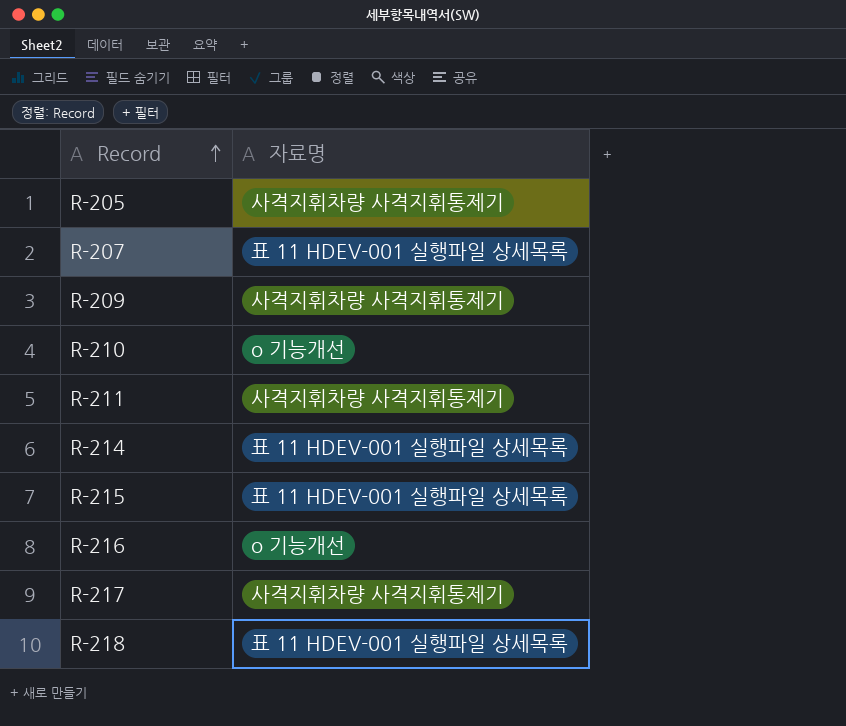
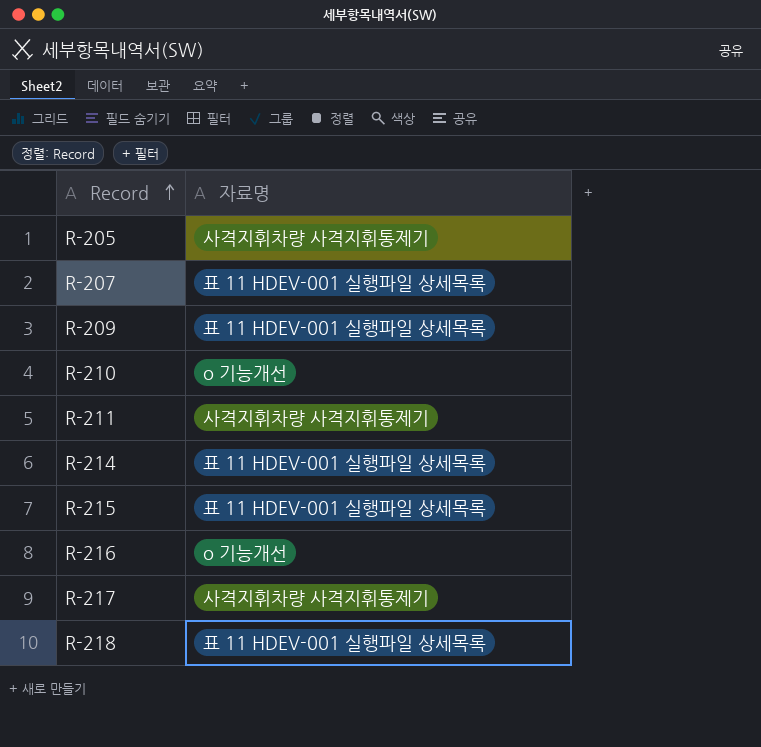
R-209 | 자료명: 사격지휘차량 사격지휘통제기 -> 표 11 HDEV-001 실행파일 상세목록

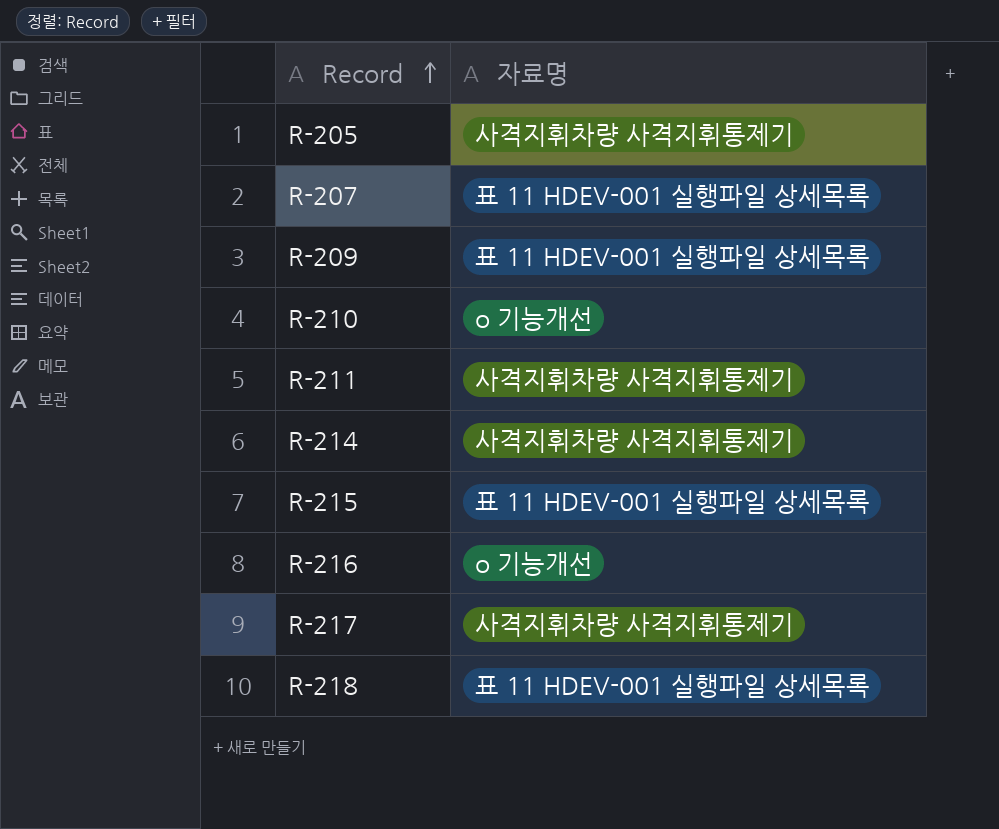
R-214 | 자료명: 표 11 HDEV-001 실행파일 상세목록 -> 사격지휘차량 사격지휘통제기

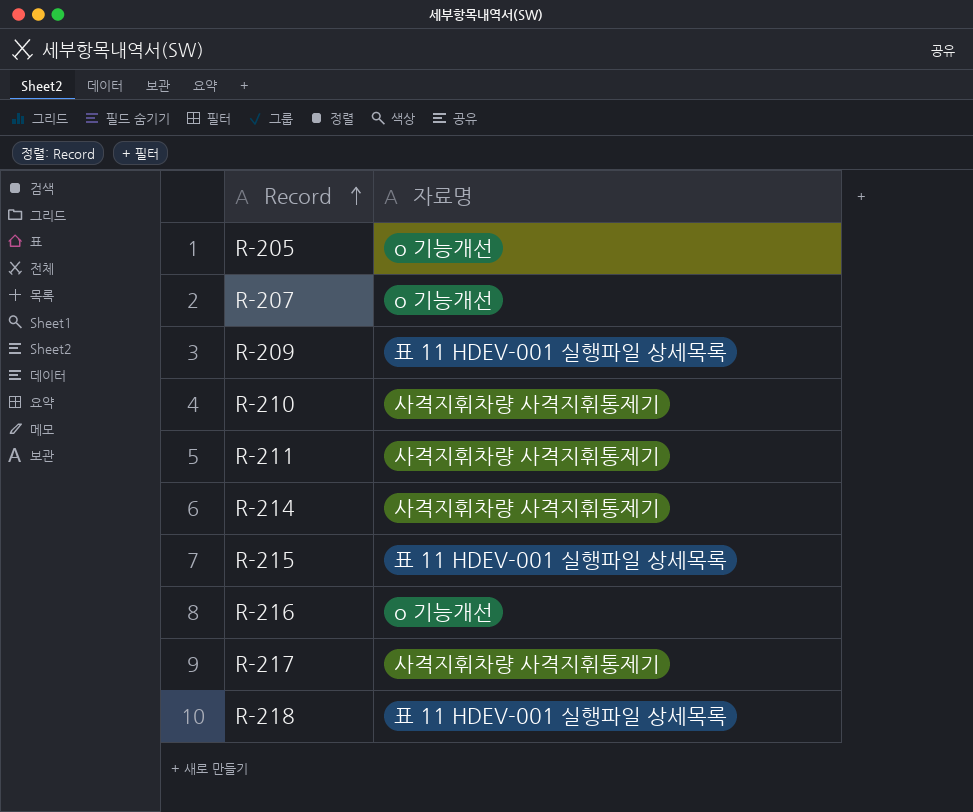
R-205 | 자료명: 사격지휘차량 사격지휘통제기 -> o 기능개선
R-207 | 자료명: 표 11 HDEV-001 실행파일 상세목록 -> o 기능개선
R-210 | 자료명: o 기능개선 -> 사격지휘차량 사격지휘통제기

